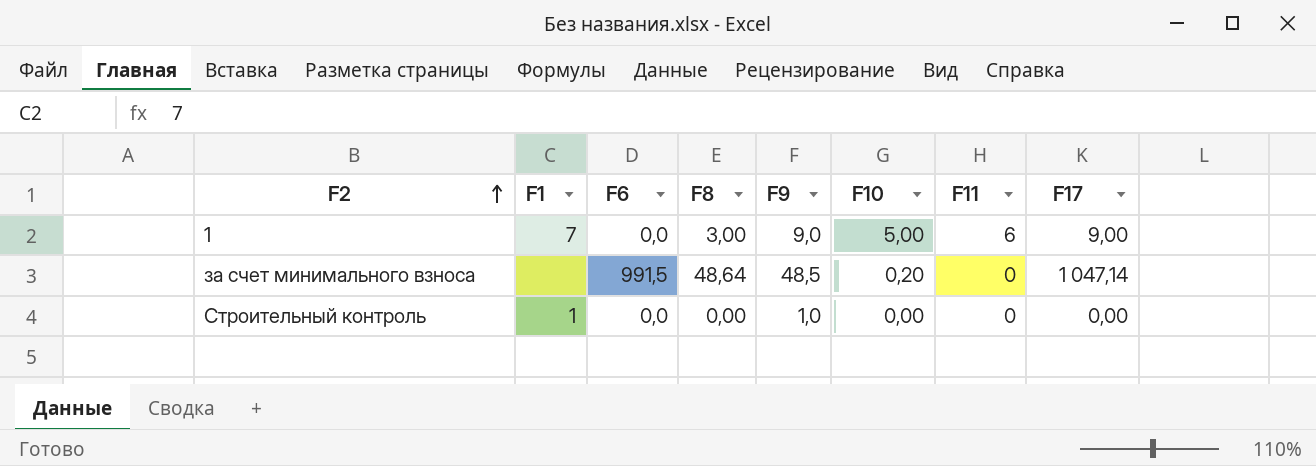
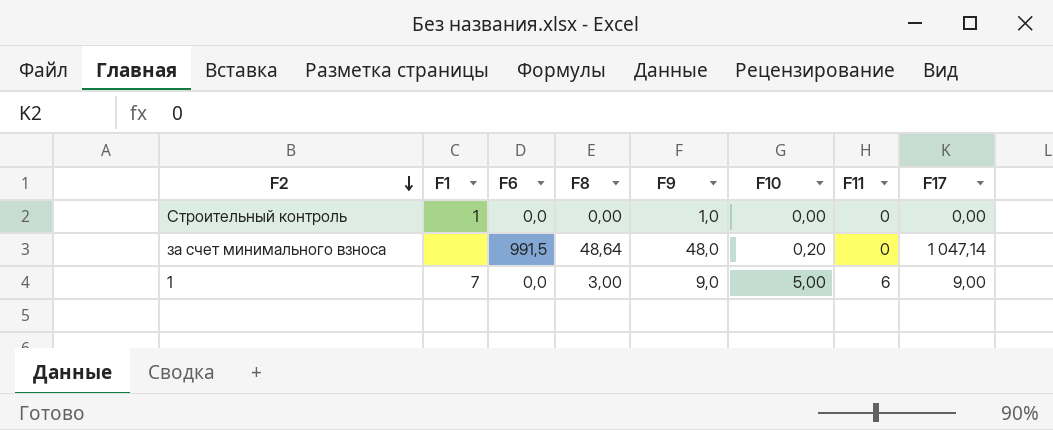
row order: F2 ascending -> F2 descending
за счет минимального взноса | F9: 48,5 -> 48,0

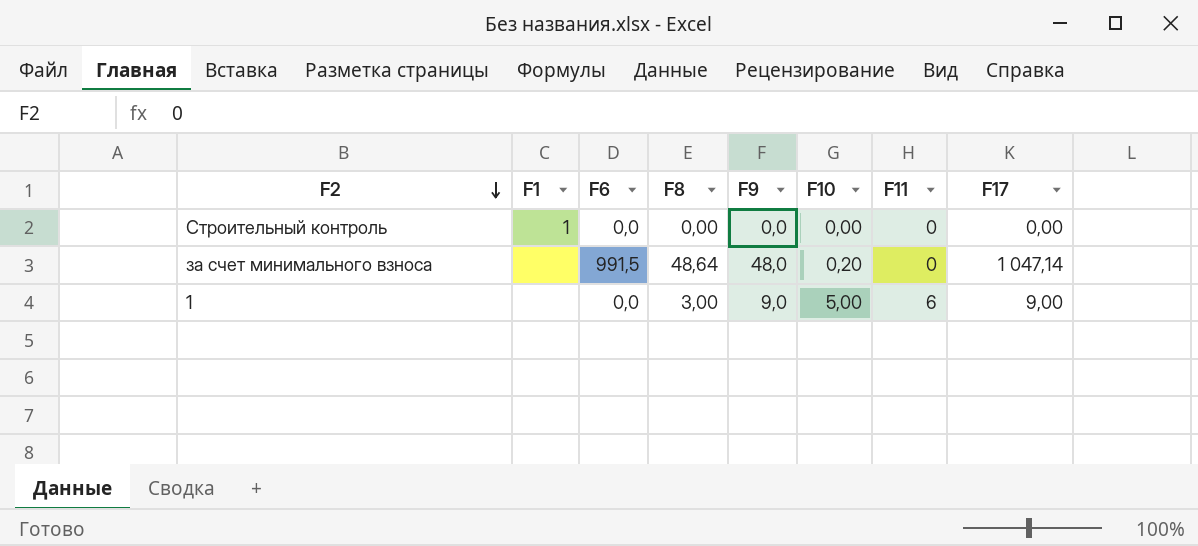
Строительный контроль | F9: 1,0 -> 0,0
1 | F1: 7 -> none

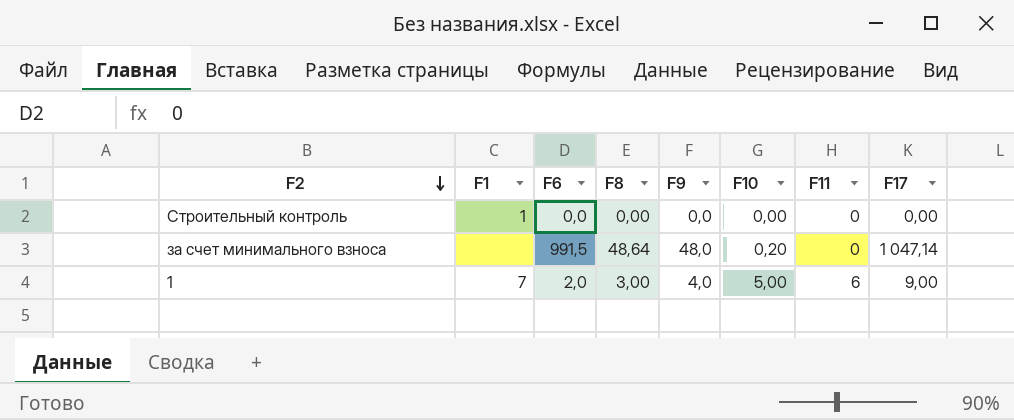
1 | F1: none -> 7
1 | F6: 0,0 -> 2,0
1 | F9: 9,0 -> 4,0

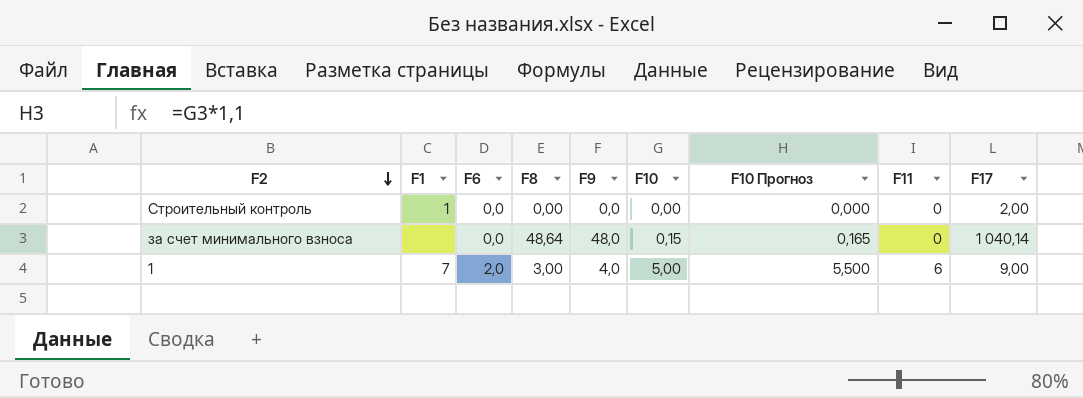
column F10 Прогноз | formula: none -> [F10] * 1,1
Строительный контроль | F17: 0,00 -> 2,00
за счет минимального взноса | F6: 991,5 -> 0,0
за счет минимального взноса | F10: 0,20 -> 0,15
за счет минимального взноса | F17: 1 047,14 -> 1 040,14

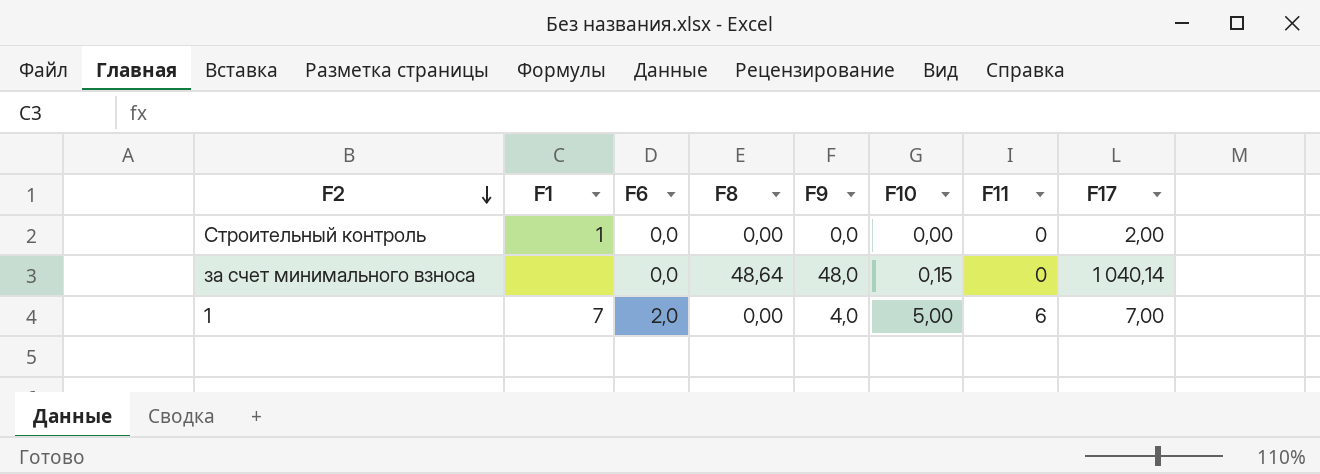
column F10 Прогноз | formula: [F10] * 1,1 -> none
1 | F8: 3,00 -> 0,00
1 | F17: 9,00 -> 7,00

